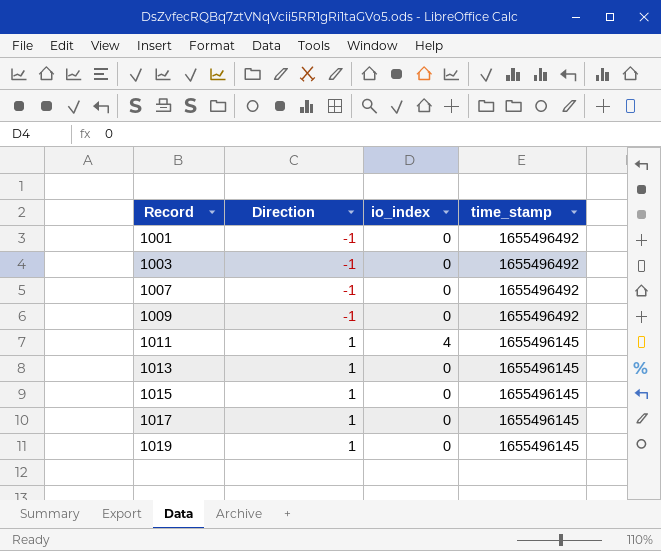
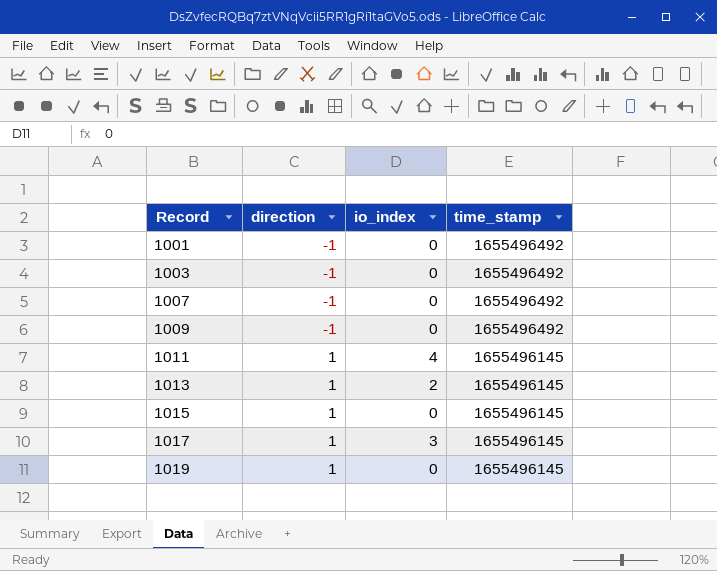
column name: Direction -> direction
1013 | io_index: 0 -> 2
1017 | io_index: 0 -> 3

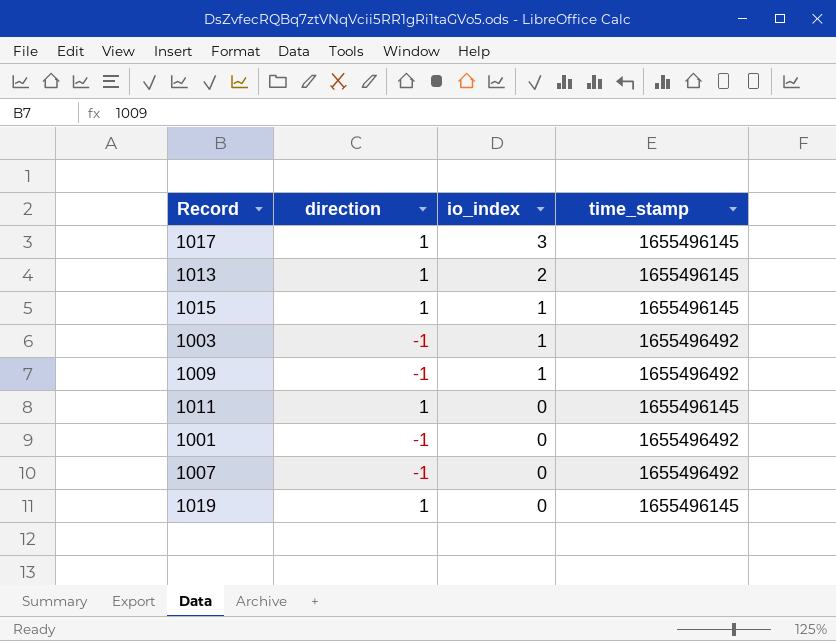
row order: Record ascending -> io_index descending
1015 | io_index: 0 -> 1
1003 | io_index: 0 -> 1
1009 | io_index: 0 -> 1
1011 | io_index: 4 -> 0

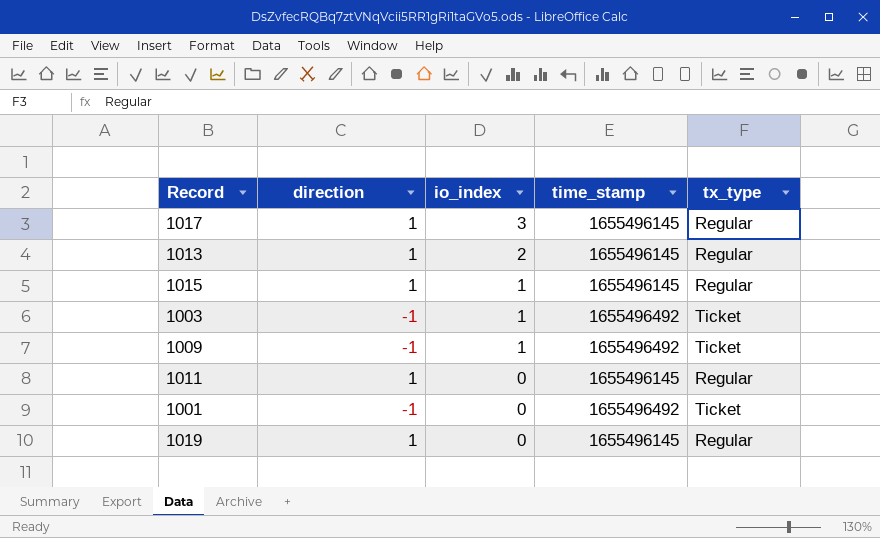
column tx_type | position: none -> 5
row 1007: -1 | 0 | 1655496492 -> none

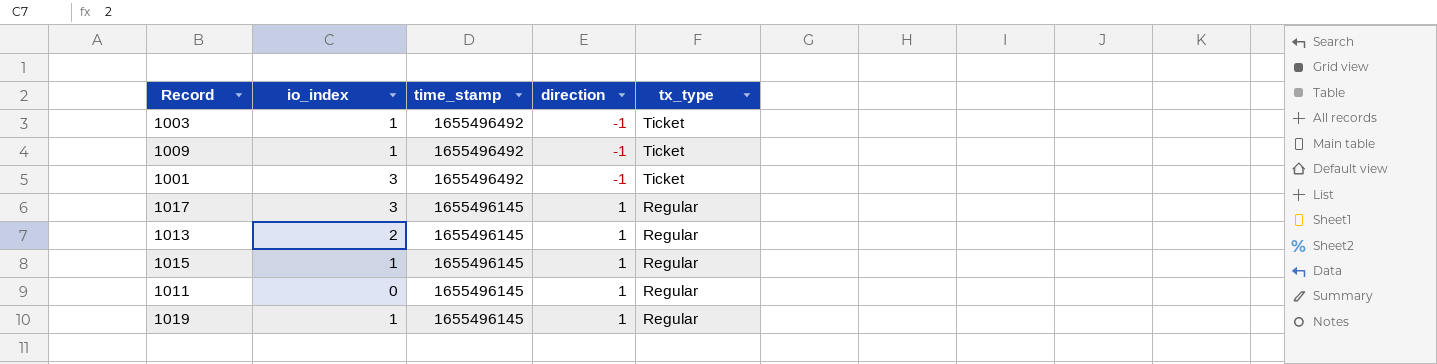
row order: io_index descending -> time_stamp descending
column direction | position: 2 -> 4
1001 | io_index: 0 -> 3
1019 | io_index: 0 -> 1

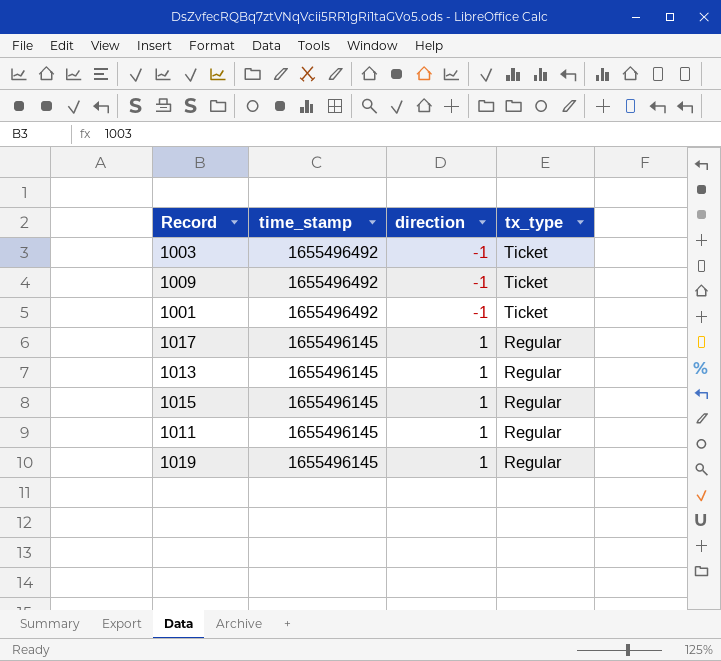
column io_index | position: 2 -> none

